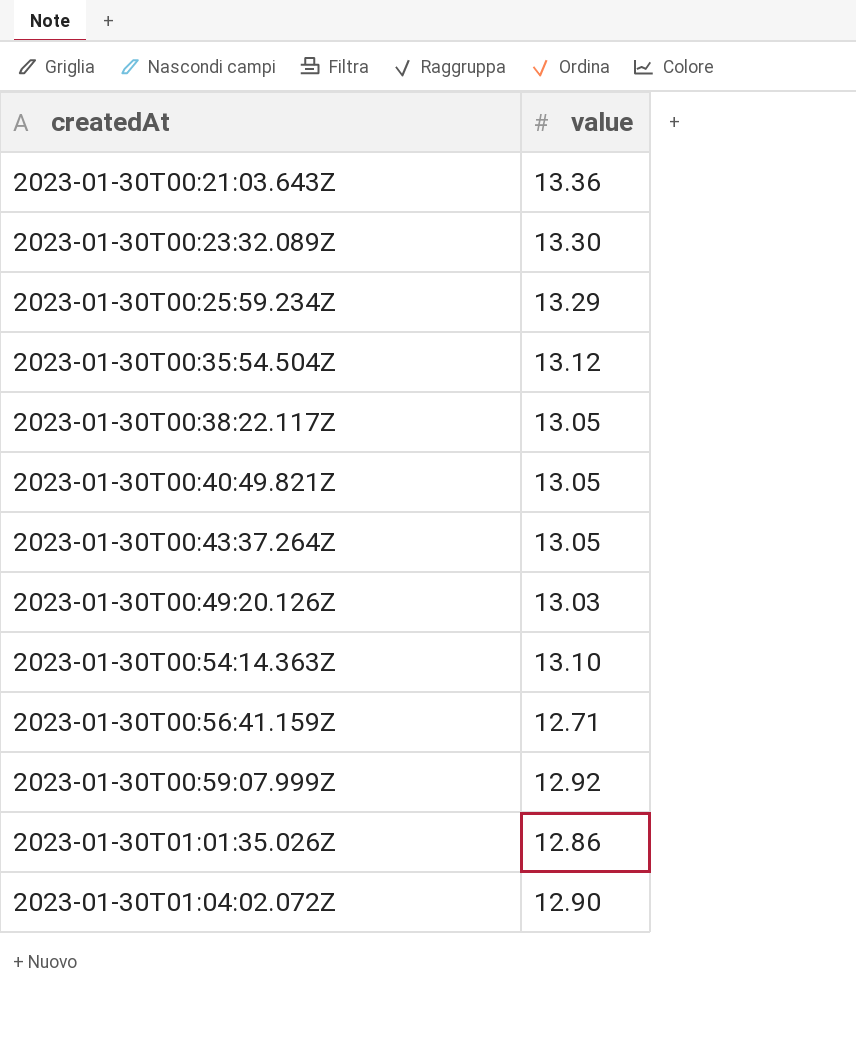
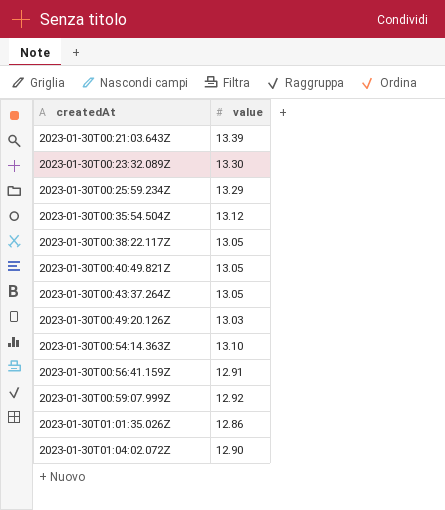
2023-01-30T00:21:03.643Z | value: 13.36 -> 13.39
2023-01-30T00:56:41.159Z | value: 12.71 -> 12.91

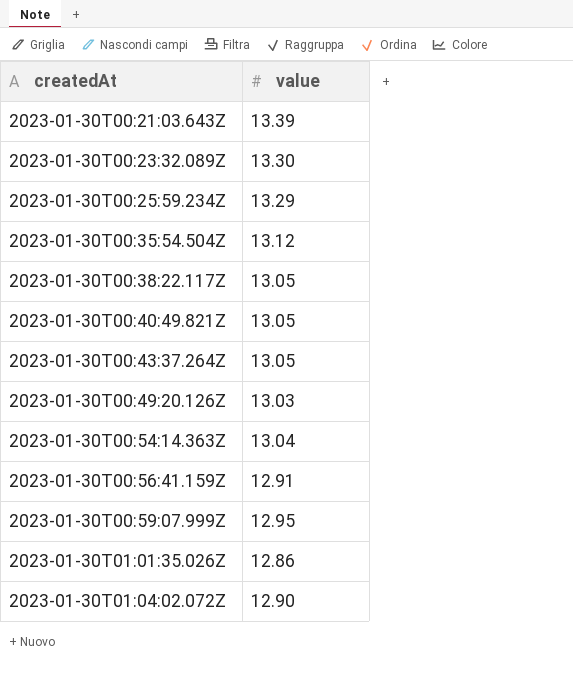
2023-01-30T00:54:14.363Z | value: 13.10 -> 13.04
2023-01-30T00:59:07.999Z | value: 12.92 -> 12.95

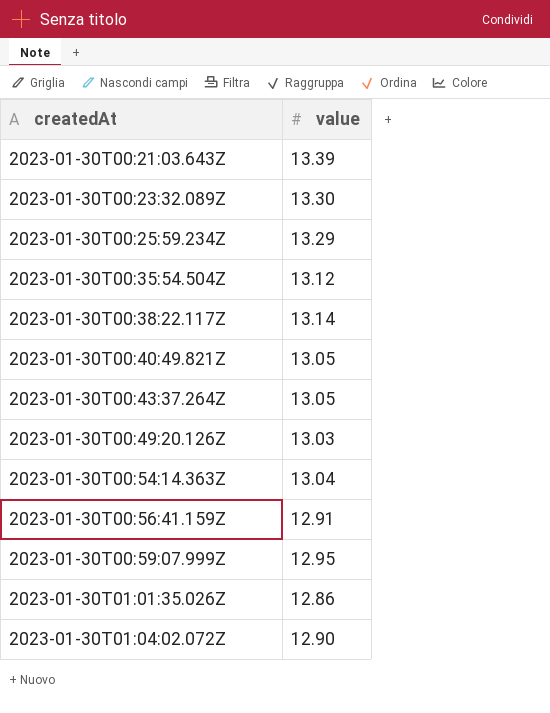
2023-01-30T00:38:22.117Z | value: 13.05 -> 13.14

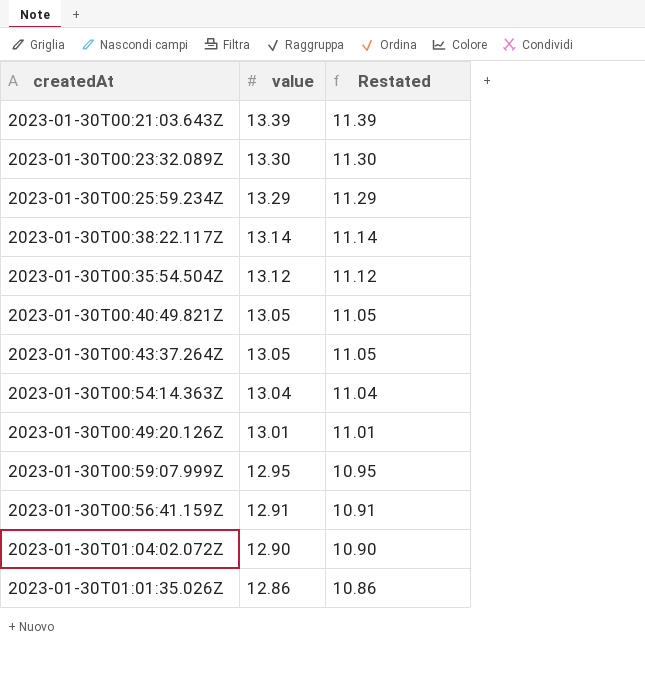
row order: createdAt ascending -> value descending
column Restated | formula: none -> [value] - 2
2023-01-30T00:49:20.126Z | value: 13.03 -> 13.01

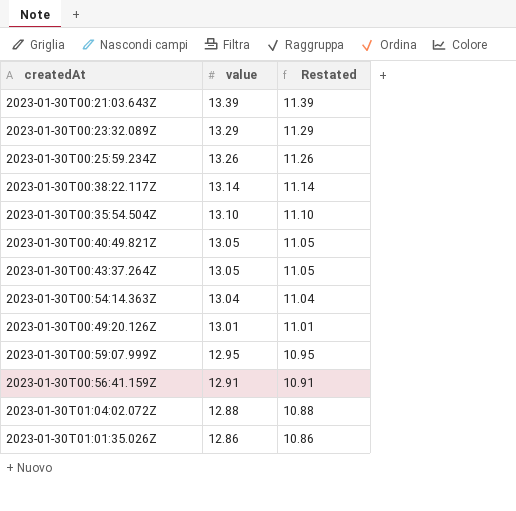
2023-01-30T00:23:32.089Z | value: 13.30 -> 13.29
2023-01-30T00:23:32.089Z | Restated: 11.30 -> 11.29
2023-01-30T00:25:59.234Z | value: 13.29 -> 13.26
2023-01-30T00:25:59.234Z | Restated: 11.29 -> 11.26
2023-01-30T00:35:54.504Z | value: 13.12 -> 13.10
2023-01-30T00:35:54.504Z | Restated: 11.12 -> 11.10
2023-01-30T01:04:02.072Z | value: 12.90 -> 12.88
2023-01-30T01:04:02.072Z | Restated: 10.90 -> 10.88

